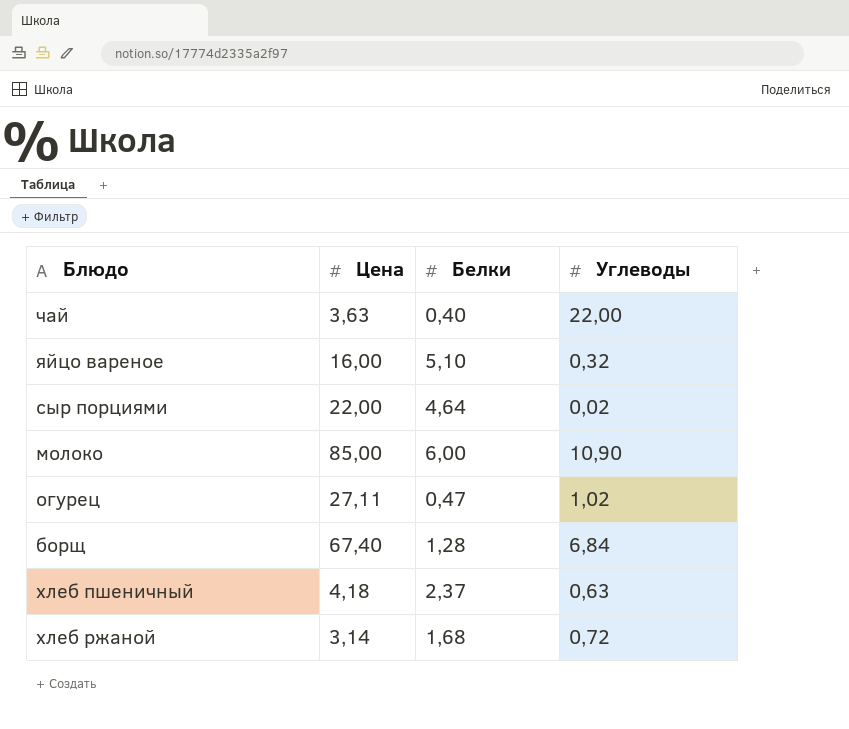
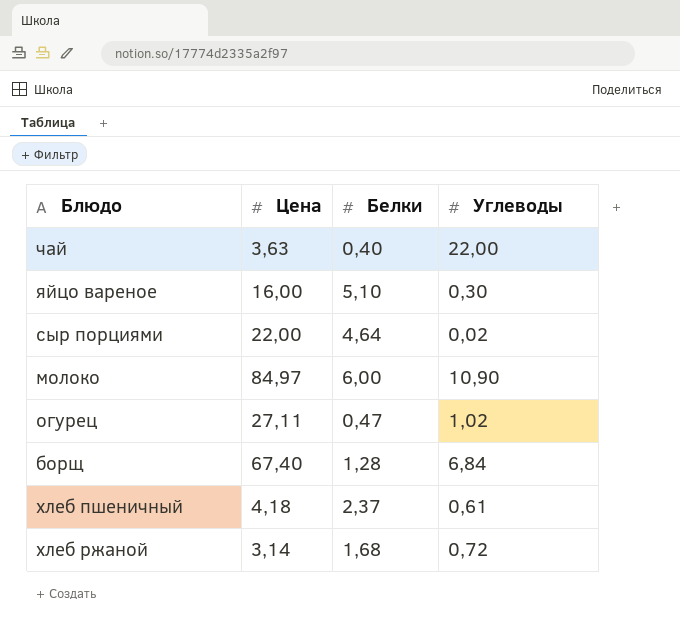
яйцо вареное | Углеводы: 0,32 -> 0,30
молоко | Цена: 85,00 -> 84,97
хлеб пшеничный | Углеводы: 0,63 -> 0,61

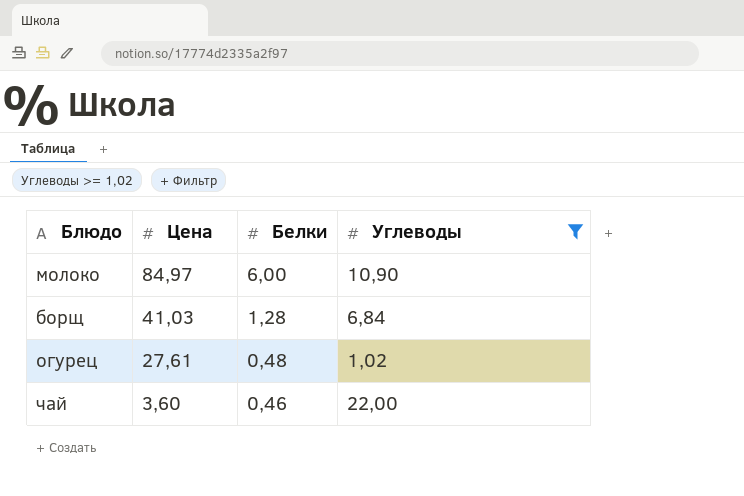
filter: none -> Углеводы >= 1,02
row order: none -> Цена descending
борщ | Цена: 67,40 -> 41,03
огурец | Цена: 27,11 -> 27,61
огурец | Белки: 0,47 -> 0,48
чай | Цена: 3,63 -> 3,60
чай | Белки: 0,40 -> 0,46

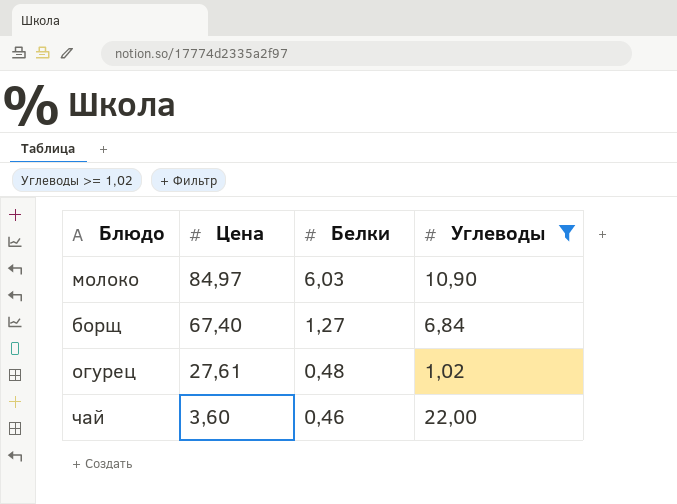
молоко | Белки: 6,00 -> 6,03
борщ | Цена: 41,03 -> 67,40
борщ | Белки: 1,28 -> 1,27

